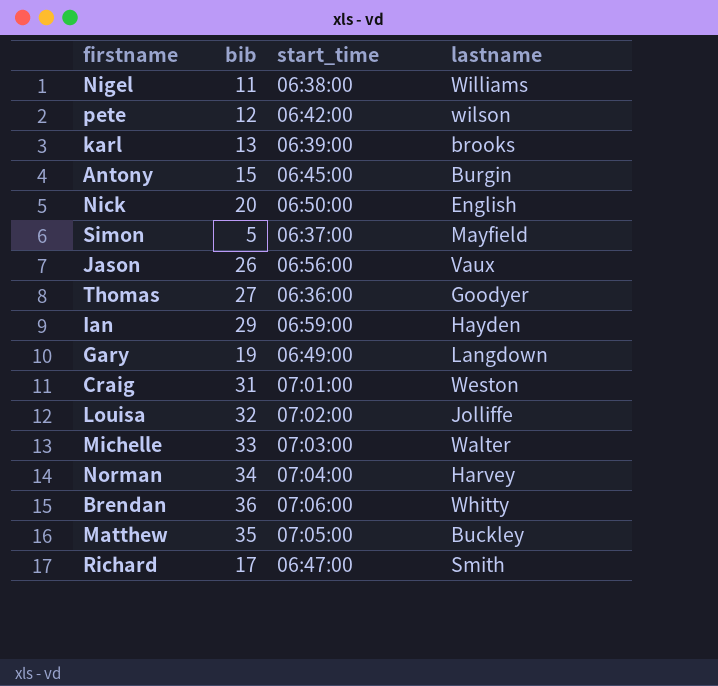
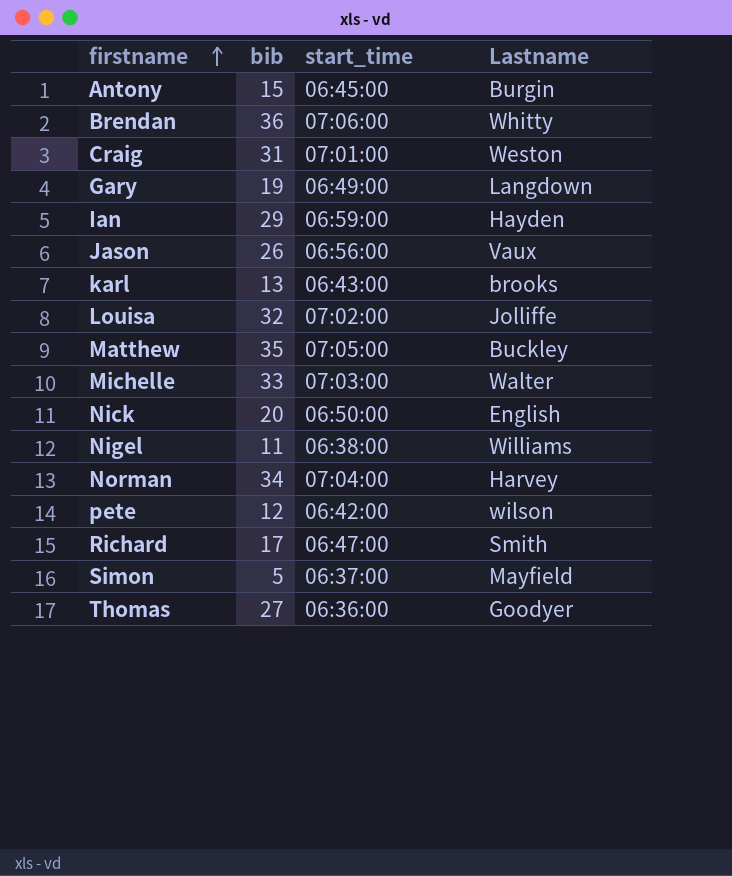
row order: none -> firstname ascending
column name: lastname -> Lastname
karl | start_time: 06:39:00 -> 06:43:00

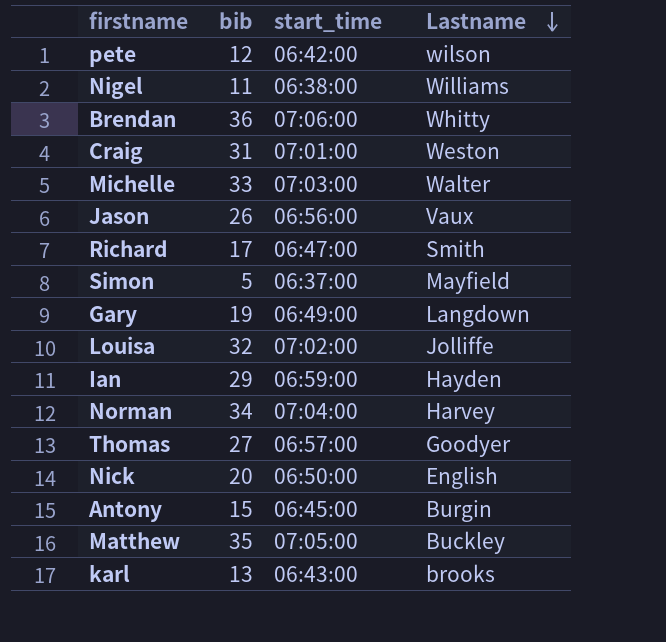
row order: firstname ascending -> Lastname descending
Thomas | start_time: 06:36:00 -> 06:57:00

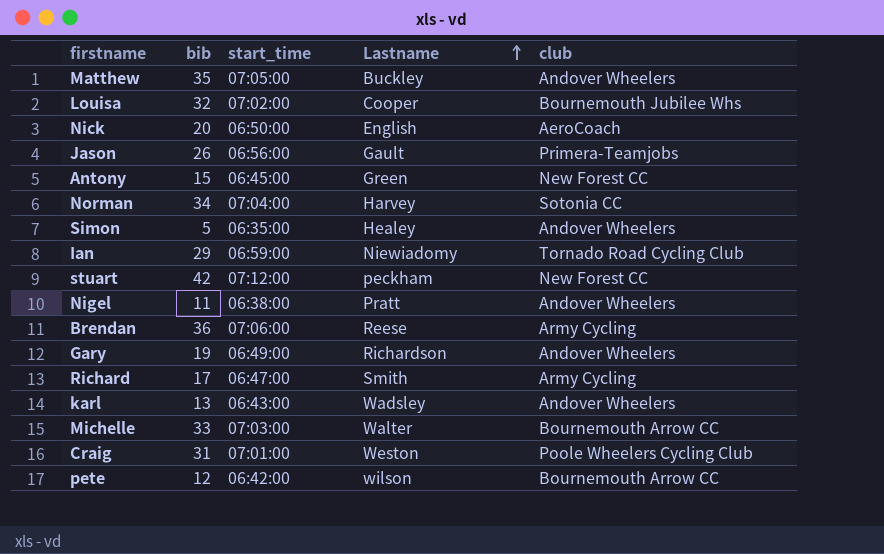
row order: Lastname descending -> Lastname ascending
column club | position: none -> 5
row Thomas: 27 | 06:57:00 | Goodyer -> none
Louisa | Lastname: Jolliffe -> Cooper
Jason | Lastname: Vaux -> Gault
Antony | Lastname: Burgin -> Green
Simon | start_time: 06:37:00 -> 06:35:00
Simon | Lastname: Mayfield -> Healey
Ian | Lastname: Hayden -> Niewiadomy
row stuart: none -> 42 | 07:12:00 | peckham | New Forest CC
Nigel | Lastname: Williams -> Pratt
Brendan | Lastname: Whitty -> Reese
Gary | Lastname: Langdown -> Richardson
karl | Lastname: brooks -> Wadsley

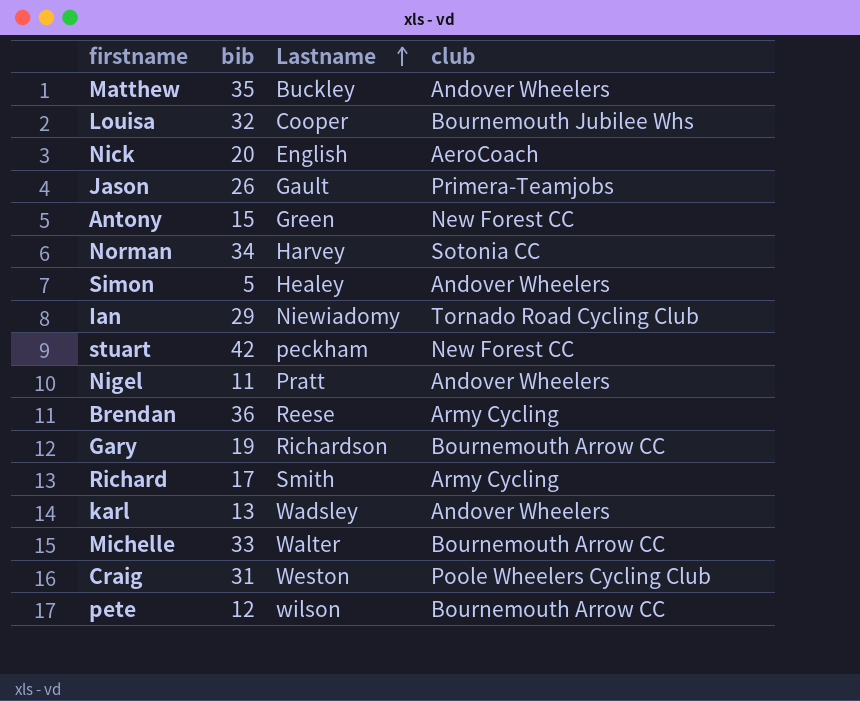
column start_time | position: 3 -> none
Gary | club: Andover Wheelers -> Bournemouth Arrow CC

